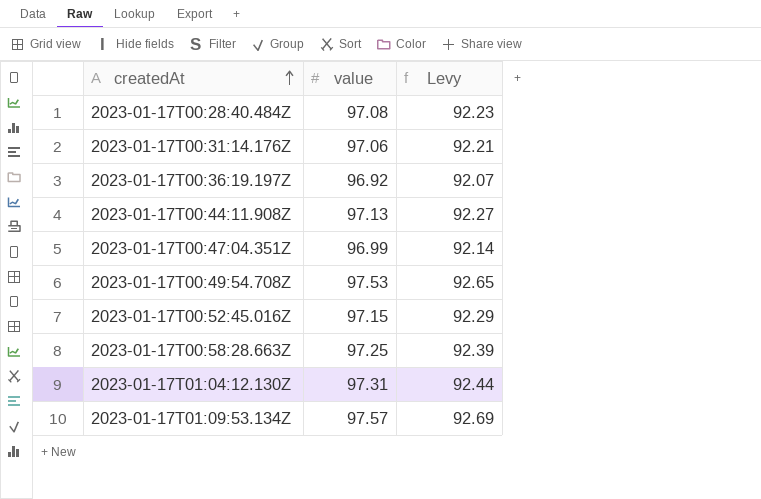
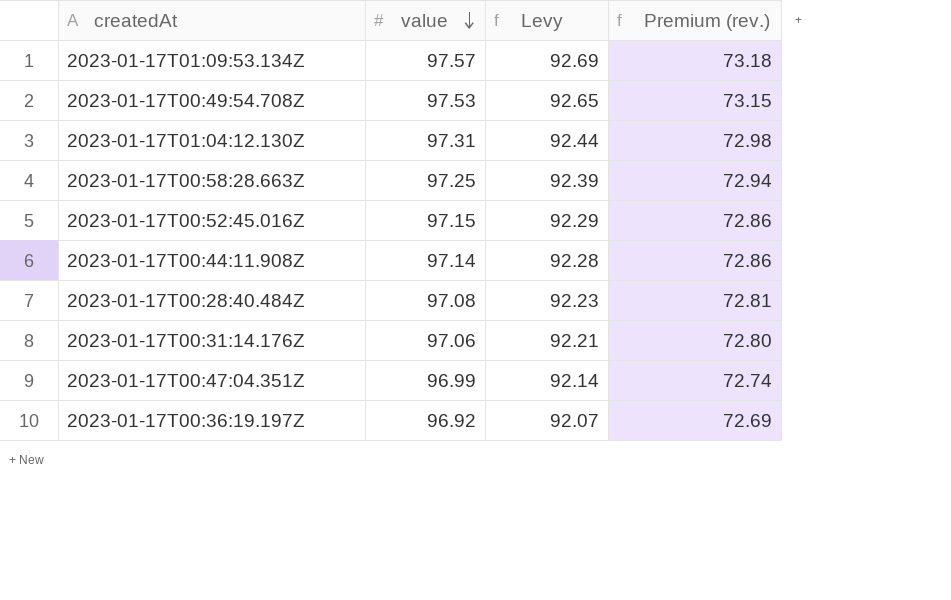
row order: createdAt ascending -> value descending
column Premium (rev.) | formula: none -> [value] * 0.75
2023-01-17T00:44:11.908Z | value: 97.13 -> 97.14
2023-01-17T00:44:11.908Z | Levy: 92.27 -> 92.28

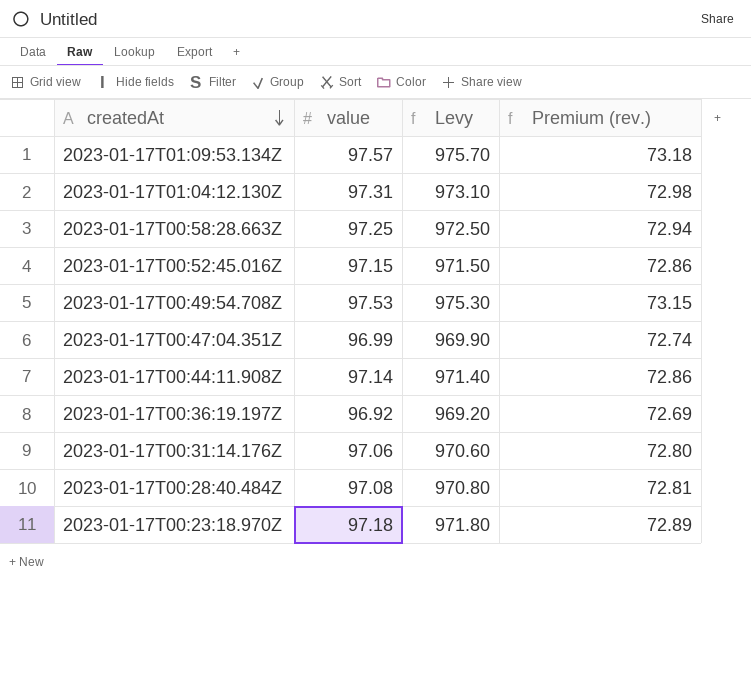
row order: value descending -> createdAt descending
column Levy | formula: [value] * 0.95 -> [value] * 10
row 2023-01-17T00:23:18.970Z: none -> 97.18 | 971.80 | 72.89

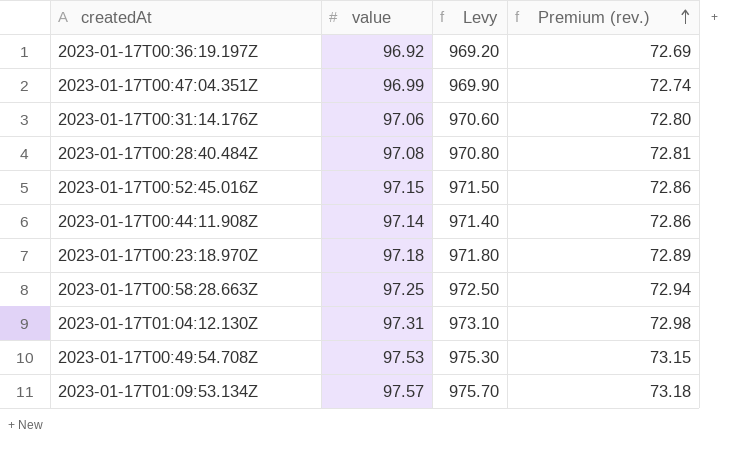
row order: createdAt descending -> Premium (rev.) ascending

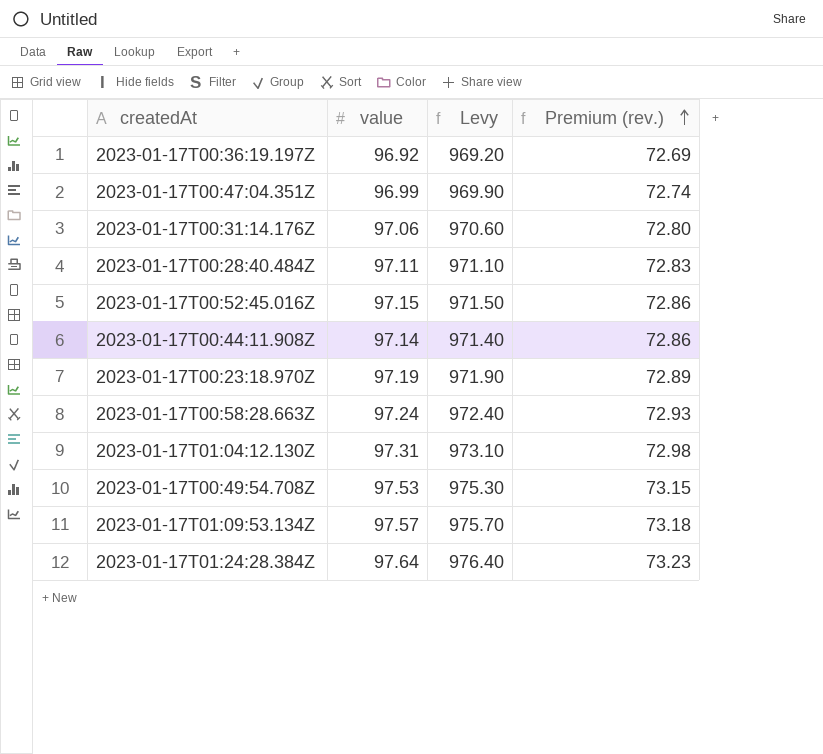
2023-01-17T00:28:40.484Z | value: 97.08 -> 97.11
2023-01-17T00:28:40.484Z | Levy: 970.80 -> 971.10
2023-01-17T00:28:40.484Z | Premium (rev.): 72.81 -> 72.83
2023-01-17T00:23:18.970Z | value: 97.18 -> 97.19
2023-01-17T00:23:18.970Z | Levy: 971.80 -> 971.90
2023-01-17T00:58:28.663Z | value: 97.25 -> 97.24
2023-01-17T00:58:28.663Z | Levy: 972.50 -> 972.40
2023-01-17T00:58:28.663Z | Premium (rev.): 72.94 -> 72.93
row 2023-01-17T01:24:28.384Z: none -> 97.64 | 976.40 | 73.23

